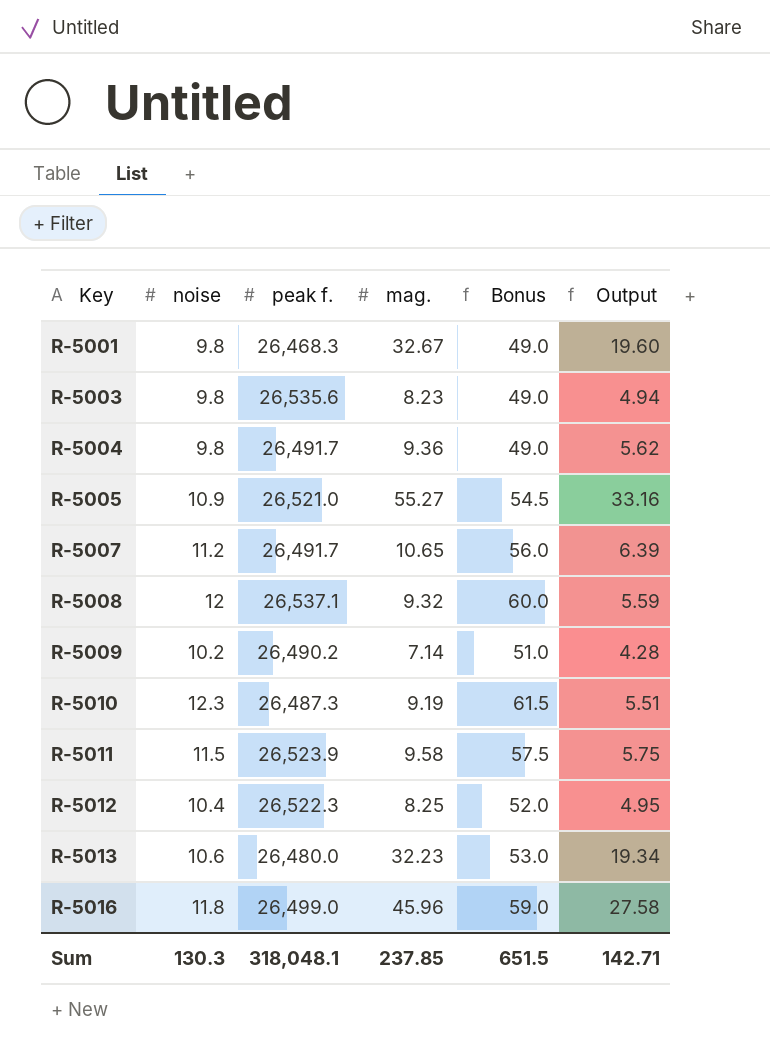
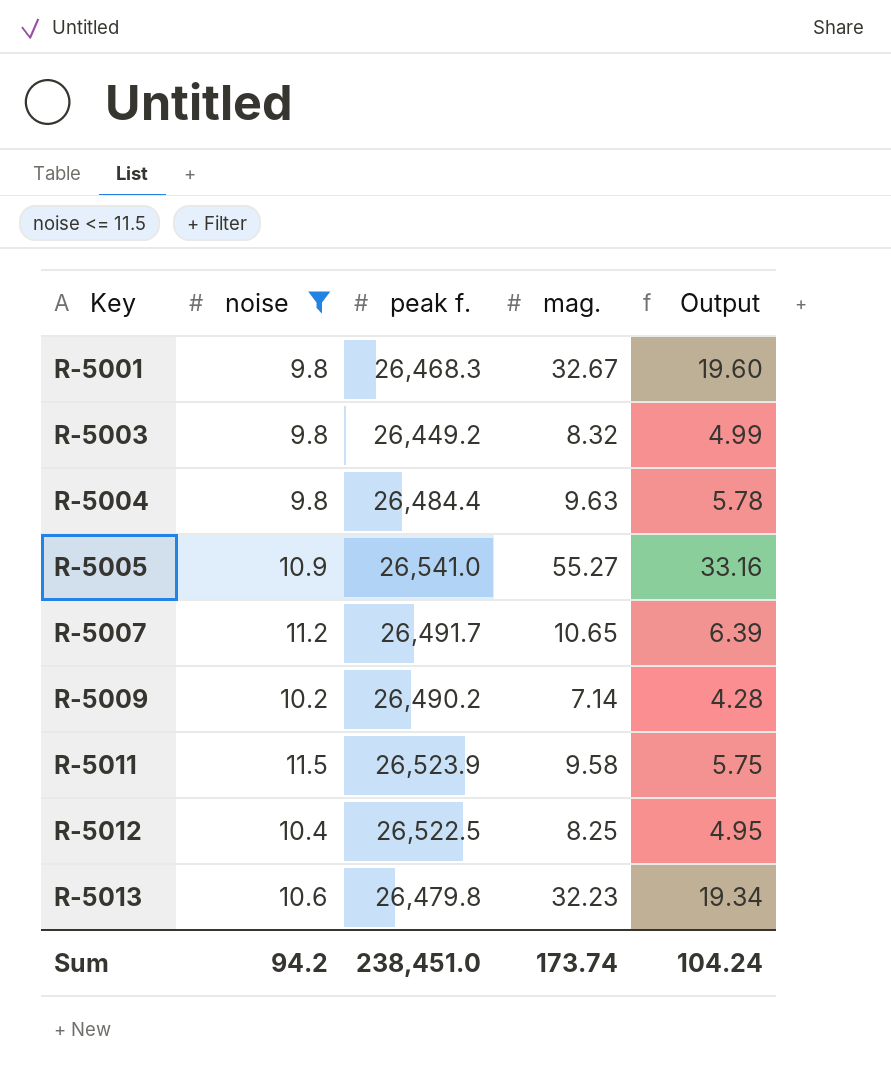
filter: none -> noise <= 11.5
column Bonus | formula: [noise] * 5 -> none
R-5003 | peak f.: 26,535.6 -> 26,449.2
R-5003 | mag.: 8.23 -> 8.32
R-5003 | Output: 4.94 -> 4.99
R-5004 | peak f.: 26,491.7 -> 26,484.4
R-5004 | mag.: 9.36 -> 9.63
R-5004 | Output: 5.62 -> 5.78
R-5005 | peak f.: 26,521.0 -> 26,541.0
R-5012 | peak f.: 26,522.3 -> 26,522.5
R-5013 | peak f.: 26,480.0 -> 26,479.8
Sum | noise: 130.3 -> 94.2
Sum | peak f.: 318,048.1 -> 238,451.0
Sum | mag.: 237.85 -> 173.74
Sum | Output: 142.71 -> 104.24

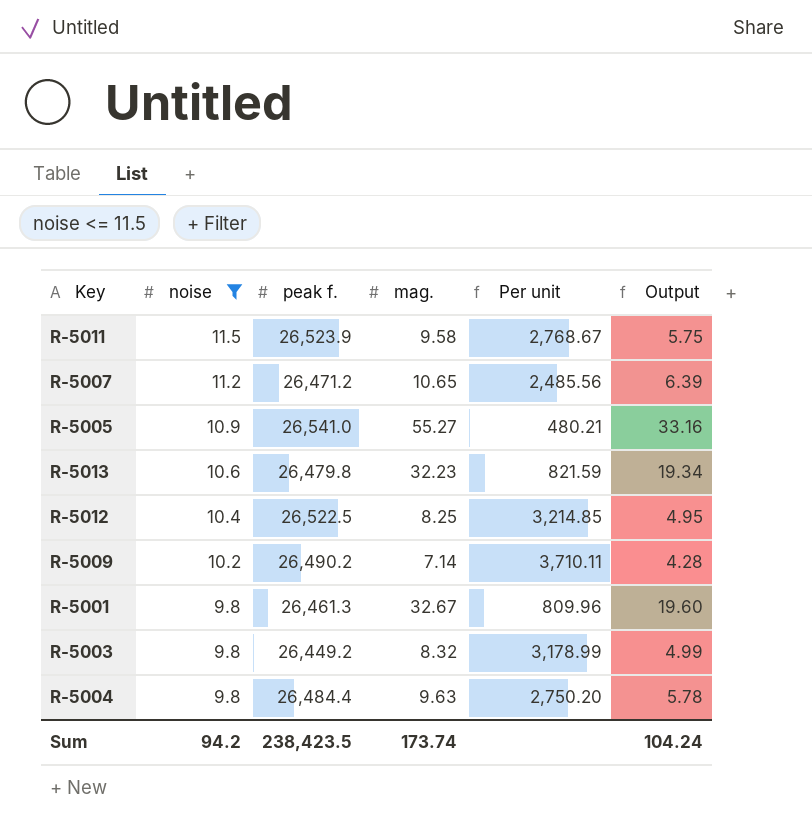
row order: Key ascending -> noise descending
column Per unit | formula: none -> [peak f.] / [mag.]
R-5007 | peak f.: 26,491.7 -> 26,471.2
R-5001 | peak f.: 26,468.3 -> 26,461.3
Sum | peak f.: 238,451.0 -> 238,423.5

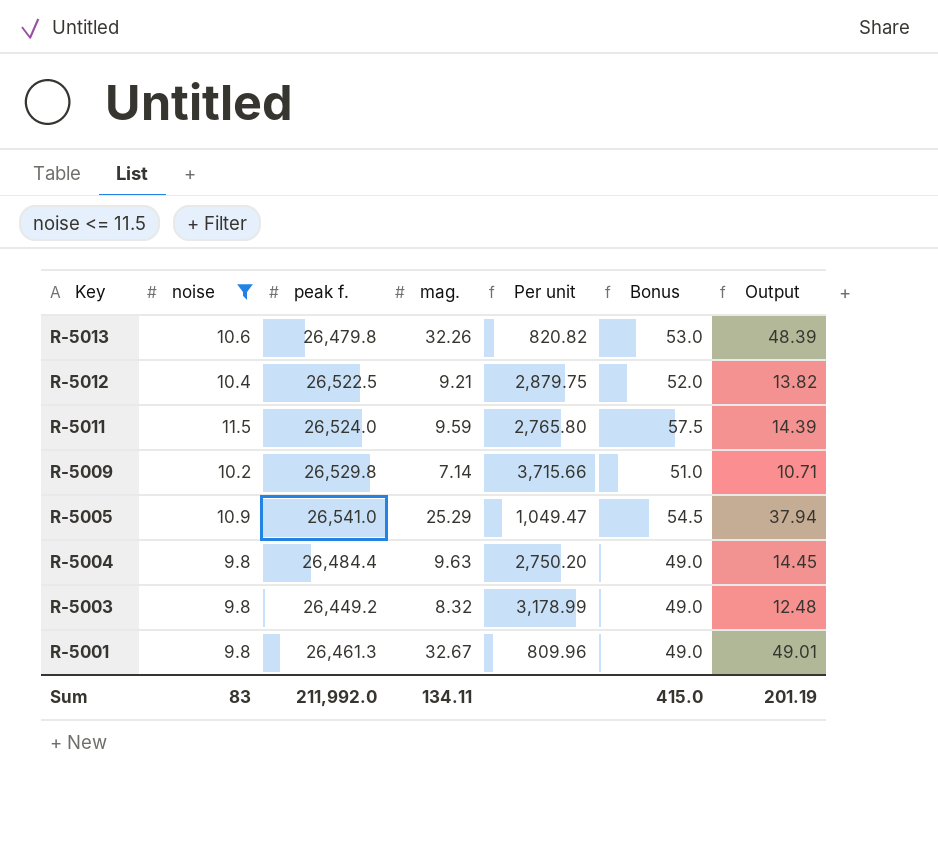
row order: noise descending -> Key descending
column Bonus | formula: none -> [noise] * 5
column Output | formula: [mag.] * 0.6 -> [mag.] * 1.5
row R-5007: 11.2 | 26,471.2 | 10.65 | 2,485.56 | 6.39 -> none
R-5013 | mag.: 32.23 -> 32.26
R-5013 | Per unit: 821.59 -> 820.82
R-5012 | mag.: 8.25 -> 9.21
R-5012 | Per unit: 3,214.85 -> 2,879.75
R-5011 | peak f.: 26,523.9 -> 26,524.0
R-5011 | mag.: 9.58 -> 9.59
R-5011 | Per unit: 2,768.67 -> 2,765.80
R-5009 | peak f.: 26,490.2 -> 26,529.8
R-5009 | Per unit: 3,710.11 -> 3,715.66
R-5005 | mag.: 55.27 -> 25.29
R-5005 | Per unit: 480.21 -> 1,049.47
Sum | noise: 94.2 -> 83
Sum | peak f.: 238,423.5 -> 211,992.0
Sum | mag.: 173.74 -> 134.11
Sum | Output: 104.24 -> 201.19

